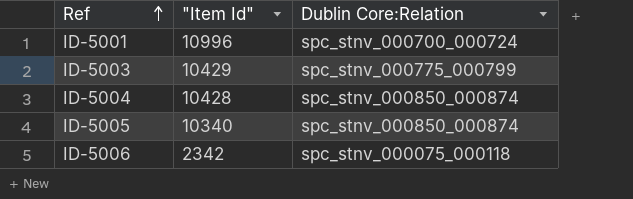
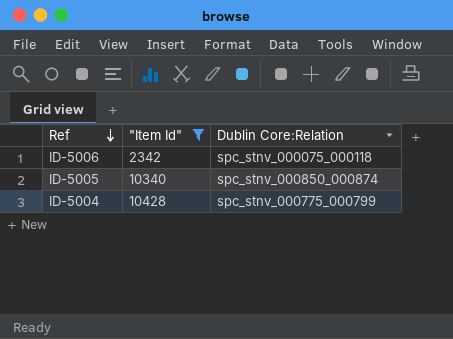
filter: none -> "Item Id" <= 10428
row order: Ref ascending -> Ref descending
ID-5004 | Dublin Core:Relation: spc_stnv_000850_000874 -> spc_stnv_000775_000799

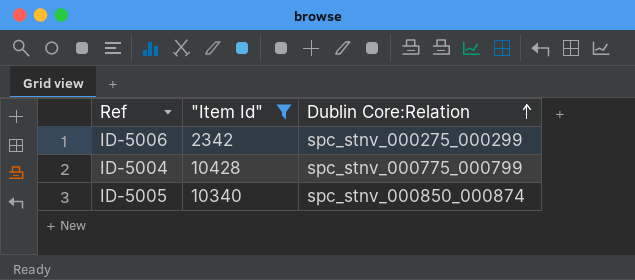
row order: Ref descending -> Dublin Core:Relation ascending
ID-5006 | Dublin Core:Relation: spc_stnv_000075_000118 -> spc_stnv_000275_000299

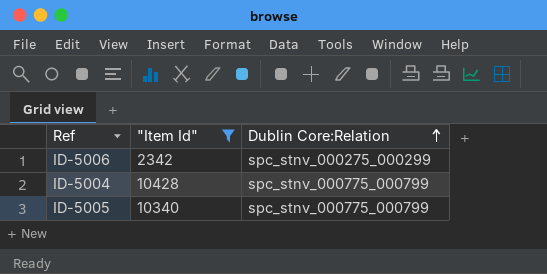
ID-5005 | Dublin Core:Relation: spc_stnv_000850_000874 -> spc_stnv_000775_000799

